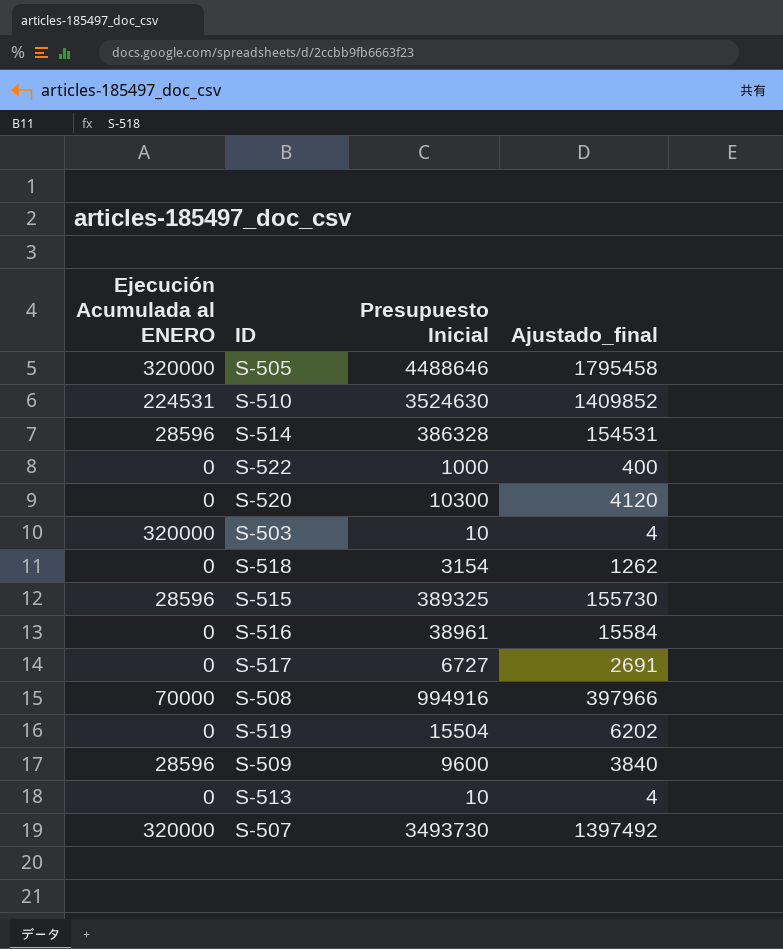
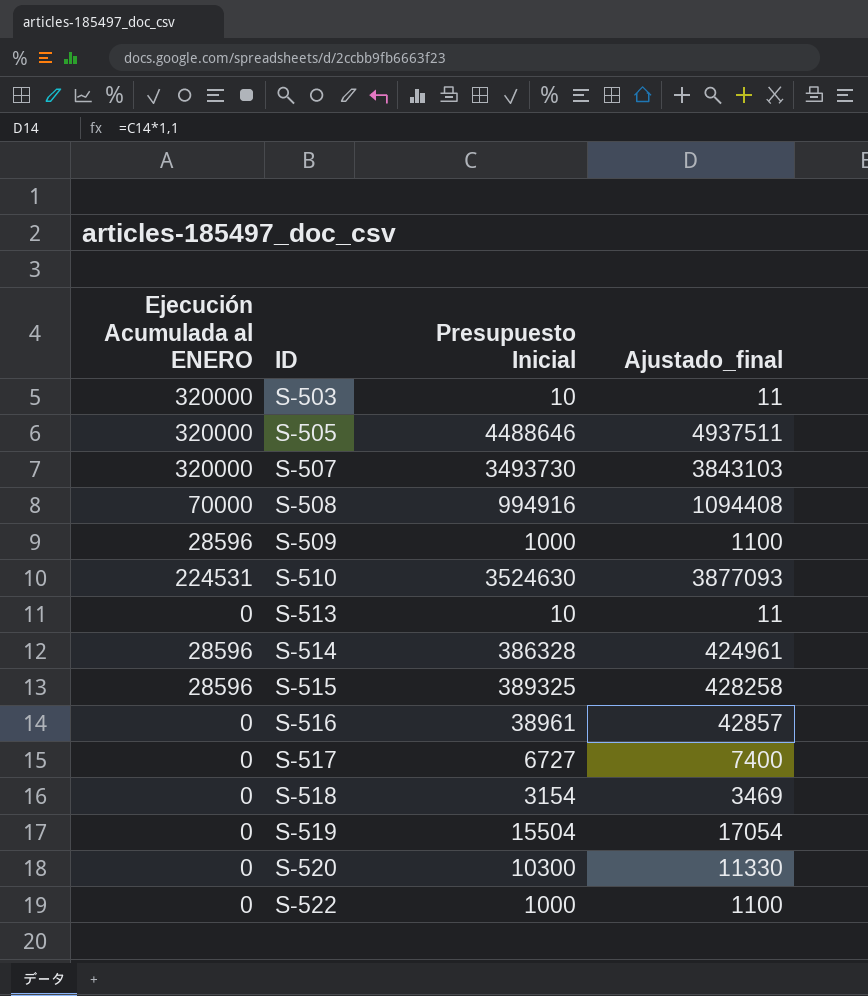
row order: none -> ID ascending
column Ajustado_final | formula: [Presupuesto Inicial] * 0,4 -> [Presupuesto Inicial] * 1,1
S-509 | Presupuesto Inicial: 9600 -> 1000

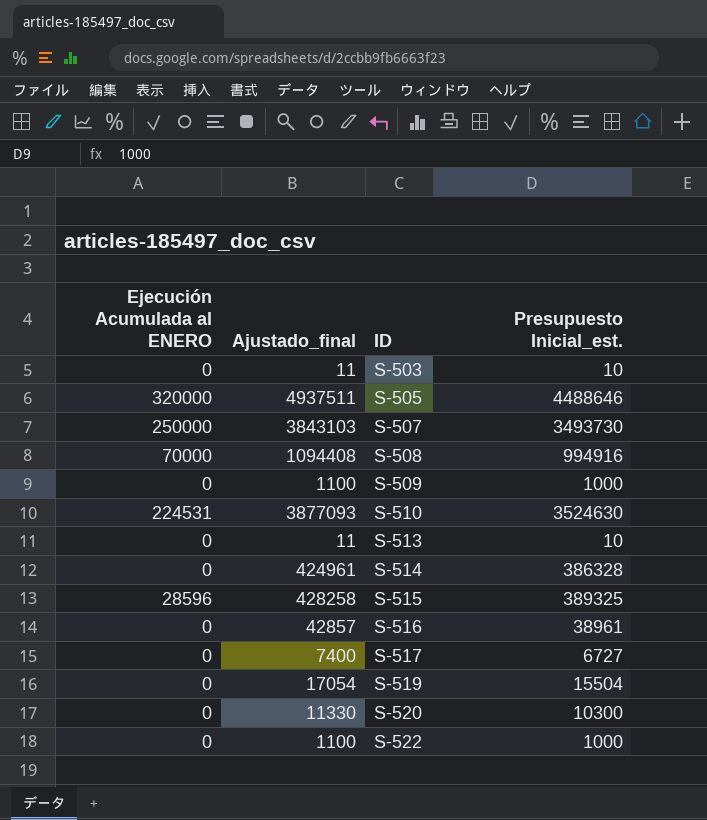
column Ajustado_final | position: 4 -> 2
column name: Presupuesto Inicial -> Presupuesto Inicial_est.
row S-518: 0 | 3154 | 3469 -> none
S-503 | Ejecución Acumulada al ENERO: 320000 -> 0
S-507 | Ejecución Acumulada al ENERO: 320000 -> 250000
S-509 | Ejecución Acumulada al ENERO: 28596 -> 0
S-514 | Ejecución Acumulada al ENERO: 28596 -> 0

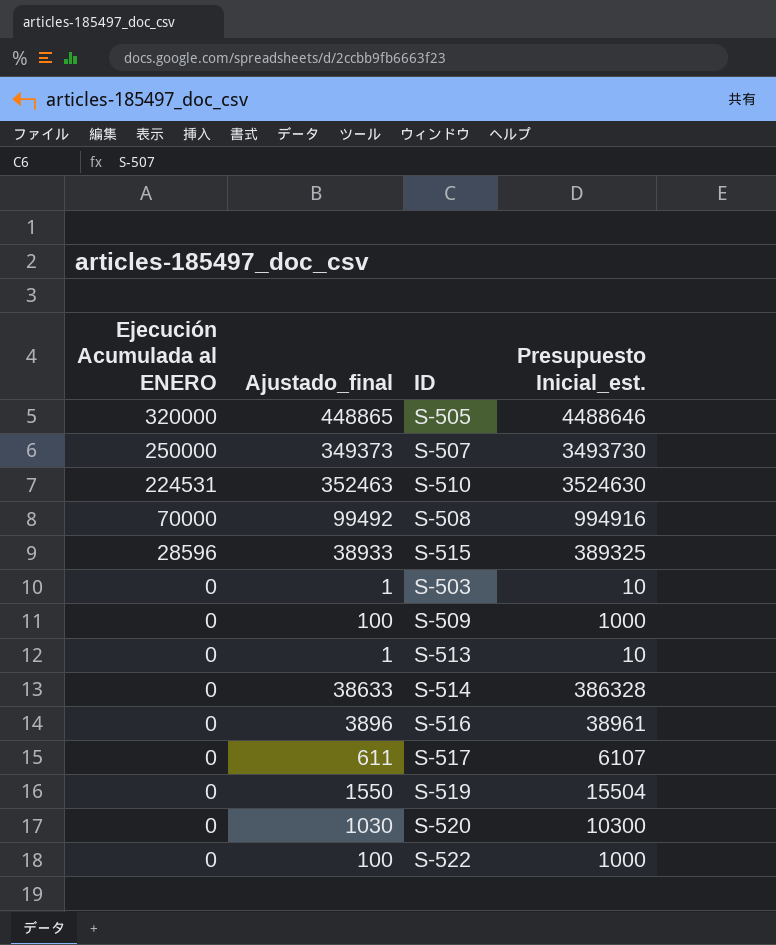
row order: ID ascending -> Ejecución Acumulada al ENERO descending
column Ajustado_final | formula: [Presupuesto Inicial_est.] * 1,1 -> [Presupuesto Inicial_est.] * 0,1
S-517 | Presupuesto Inicial_est.: 6727 -> 6107

